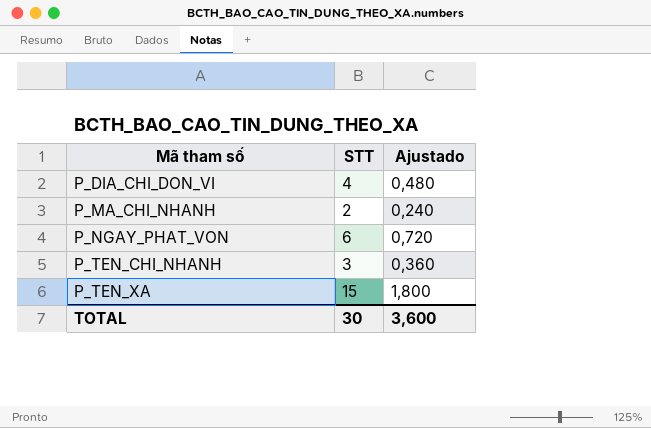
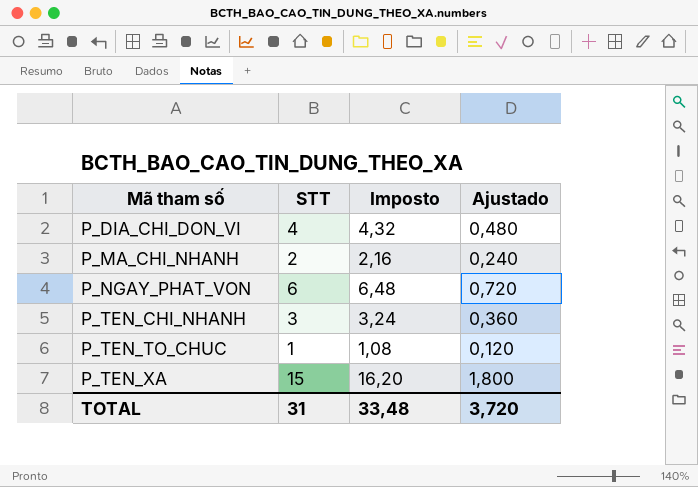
column Imposto | formula: none -> [STT] * 1,08
row P_TEN_TO_CHUC: none -> 1 | 1,08 | 0,120
TOTAL | STT: 30 -> 31
TOTAL | Ajustado: 3,600 -> 3,720

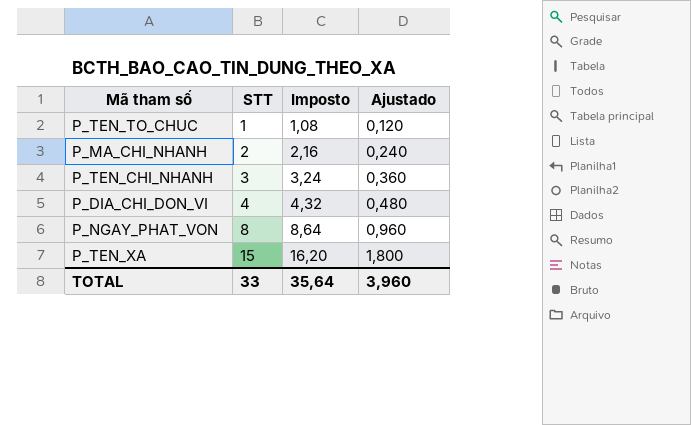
row order: Mã tham số ascending -> STT ascending
P_NGAY_PHAT_VON | STT: 6 -> 8
P_NGAY_PHAT_VON | Imposto: 6,48 -> 8,64
P_NGAY_PHAT_VON | Ajustado: 0,720 -> 0,960
TOTAL | STT: 31 -> 33
TOTAL | Imposto: 33,48 -> 35,64
TOTAL | Ajustado: 3,720 -> 3,960

